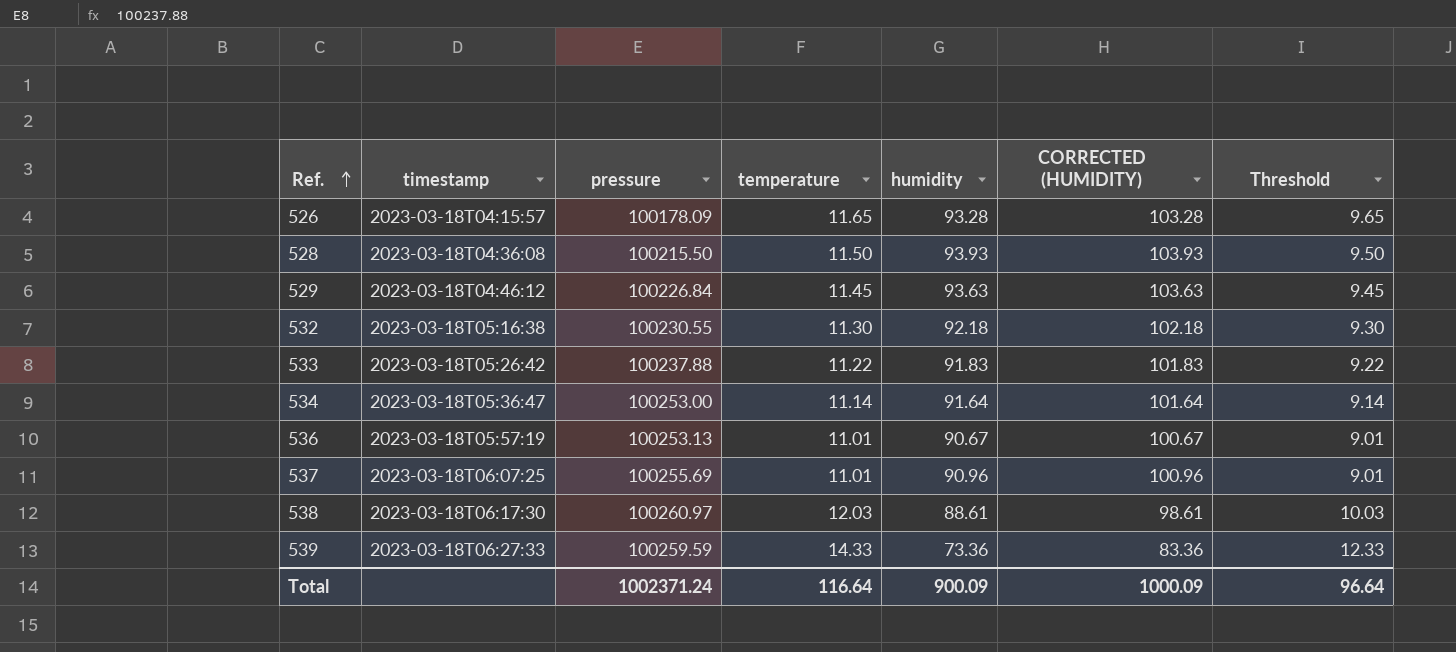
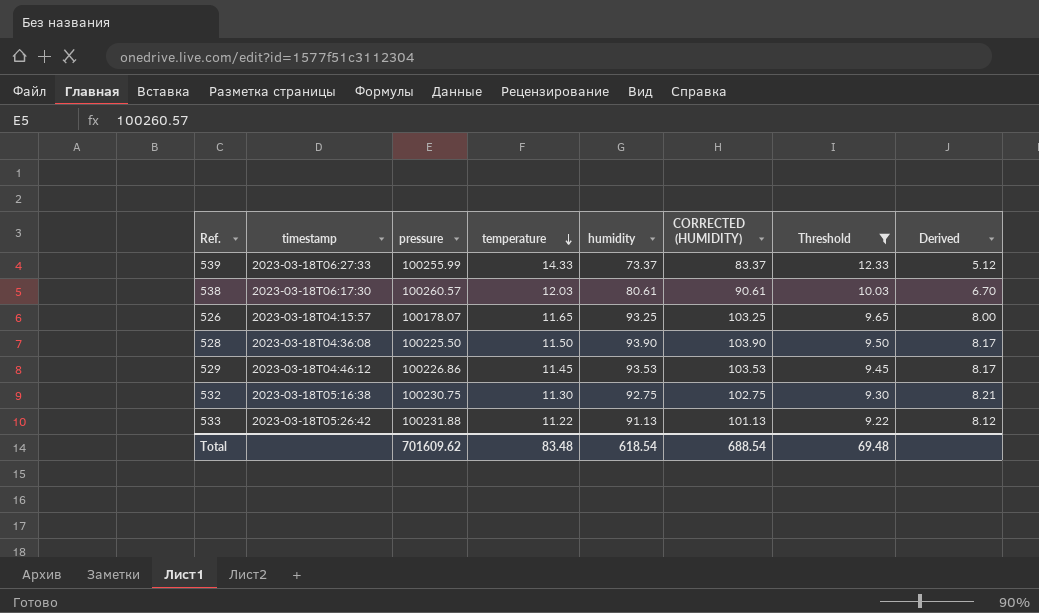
filter: none -> Threshold >= 9.22
row order: Ref. ascending -> temperature descending
column Derived | formula: none -> [humidity] / [temperature]
539 | pressure: 100259.59 -> 100255.99
539 | humidity: 73.36 -> 73.37
539 | CORRECTED (HUMIDITY): 83.36 -> 83.37
538 | pressure: 100260.97 -> 100260.57
538 | humidity: 88.61 -> 80.61
538 | CORRECTED (HUMIDITY): 98.61 -> 90.61
526 | pressure: 100178.09 -> 100178.07
526 | humidity: 93.28 -> 93.25
526 | CORRECTED (HUMIDITY): 103.28 -> 103.25
528 | pressure: 100215.50 -> 100225.50
528 | humidity: 93.93 -> 93.90
528 | CORRECTED (HUMIDITY): 103.93 -> 103.90
529 | pressure: 100226.84 -> 100226.86
529 | humidity: 93.63 -> 93.53
529 | CORRECTED (HUMIDITY): 103.63 -> 103.53
532 | pressure: 100230.55 -> 100230.75
532 | humidity: 92.18 -> 92.75
532 | CORRECTED (HUMIDITY): 102.18 -> 102.75
533 | pressure: 100237.88 -> 100231.88
533 | humidity: 91.83 -> 91.13
533 | CORRECTED (HUMIDITY): 101.83 -> 101.13
Total | pressure: 1002371.24 -> 701609.62
Total | temperature: 116.64 -> 83.48
Total | humidity: 900.09 -> 618.54
Total | CORRECTED (HUMIDITY): 1000.09 -> 688.54
Total | Threshold: 96.64 -> 69.48

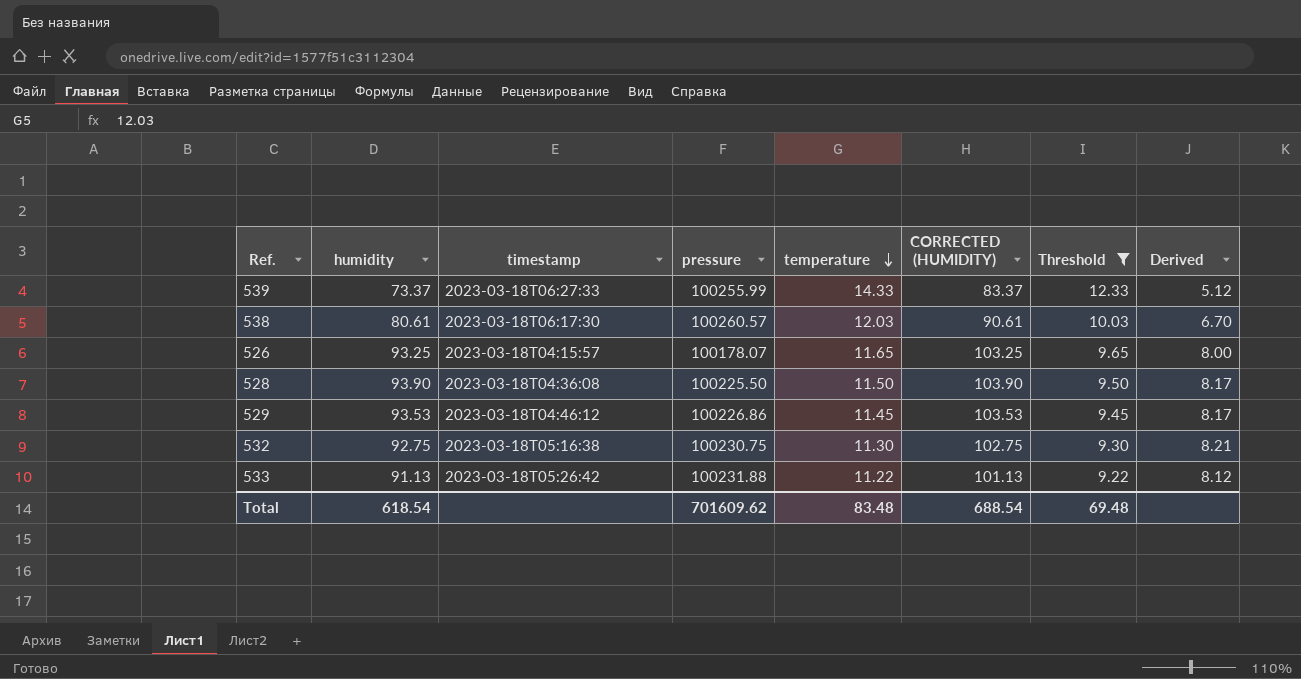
column humidity | position: 5 -> 2

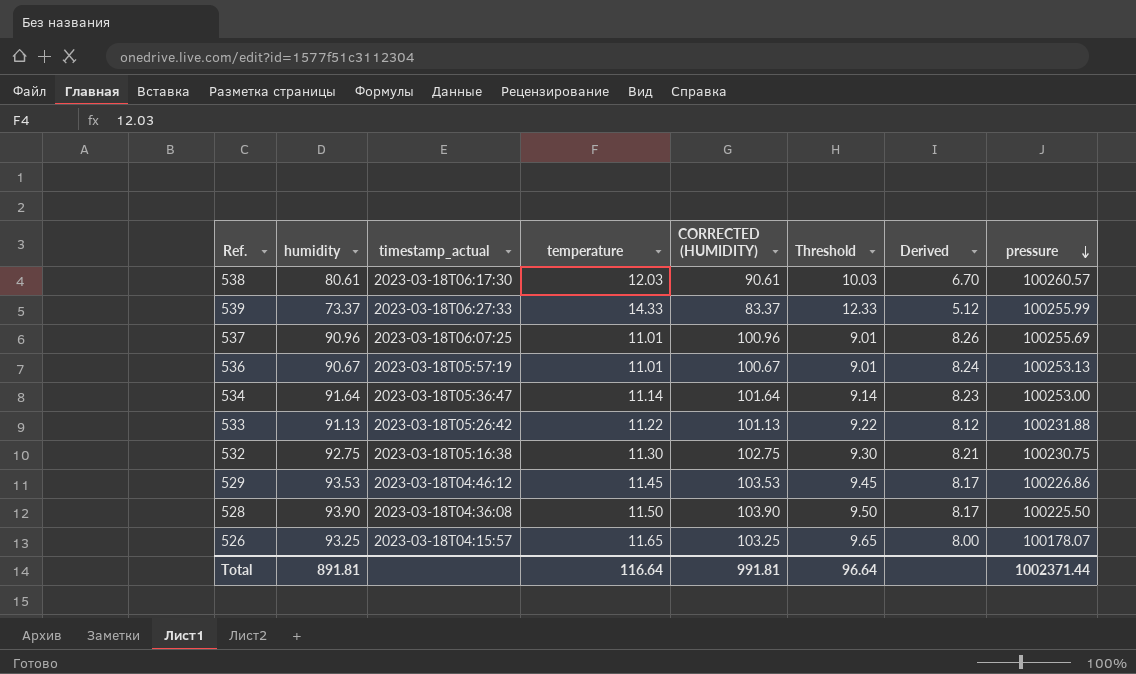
filter: Threshold >= 9.22 -> none
row order: temperature descending -> pressure descending
column name: timestamp -> timestamp_actual
column pressure | position: 4 -> 8
Total | humidity: 618.54 -> 891.81
Total | temperature: 83.48 -> 116.64
Total | CORRECTED (HUMIDITY): 688.54 -> 991.81
Total | Threshold: 69.48 -> 96.64
Total | pressure: 701609.62 -> 1002371.44

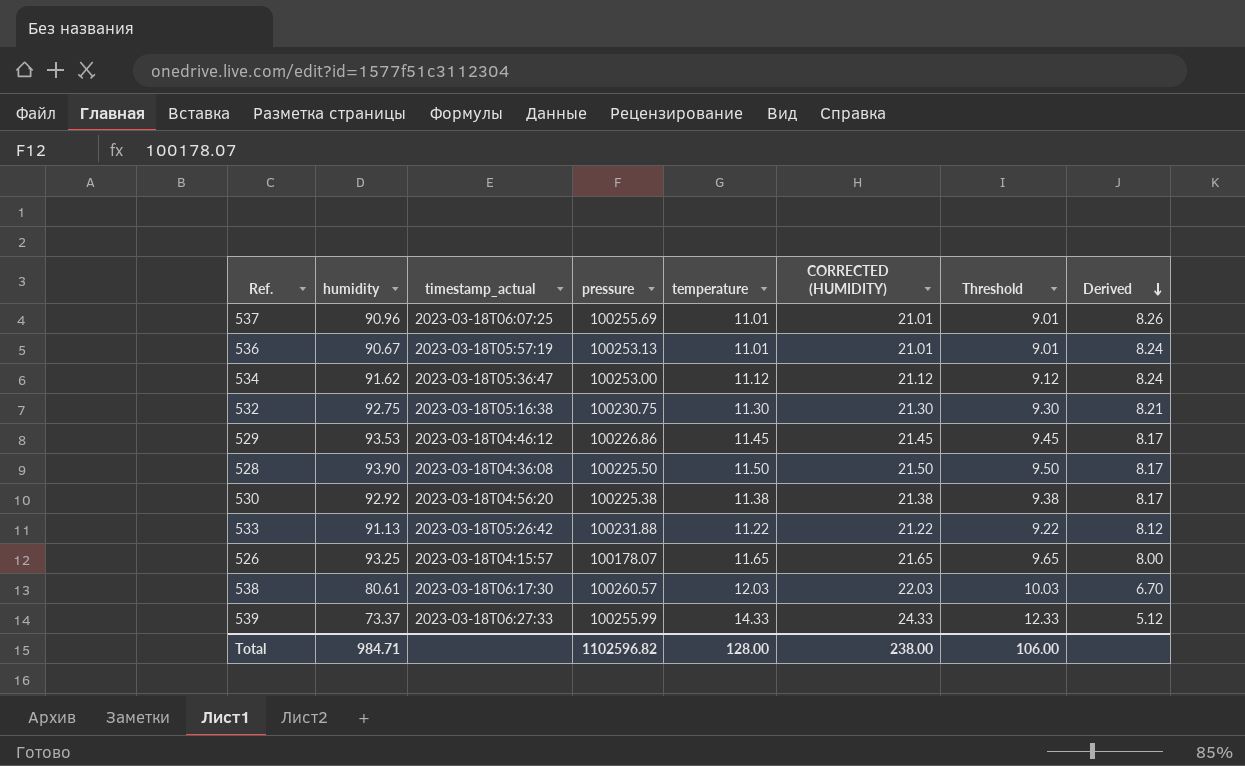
row order: pressure descending -> Derived descending
column pressure | position: 8 -> 4
column CORRECTED (HUMIDITY) | formula: [humidity] + 10 -> [temperature] + 10
534 | humidity: 91.64 -> 91.62
534 | temperature: 11.14 -> 11.12
534 | Threshold: 9.14 -> 9.12
534 | Derived: 8.23 -> 8.24
row 530: none -> 92.92 | 2023-03-18T04:56:20 | 100225.38 | 11.38 | 21.38 | 9.38 | 8.17
Total | humidity: 891.81 -> 984.71
Total | pressure: 1002371.44 -> 1102596.82
Total | temperature: 116.64 -> 128.00
Total | CORRECTED (HUMIDITY): 991.81 -> 238.00
Total | Threshold: 96.64 -> 106.00

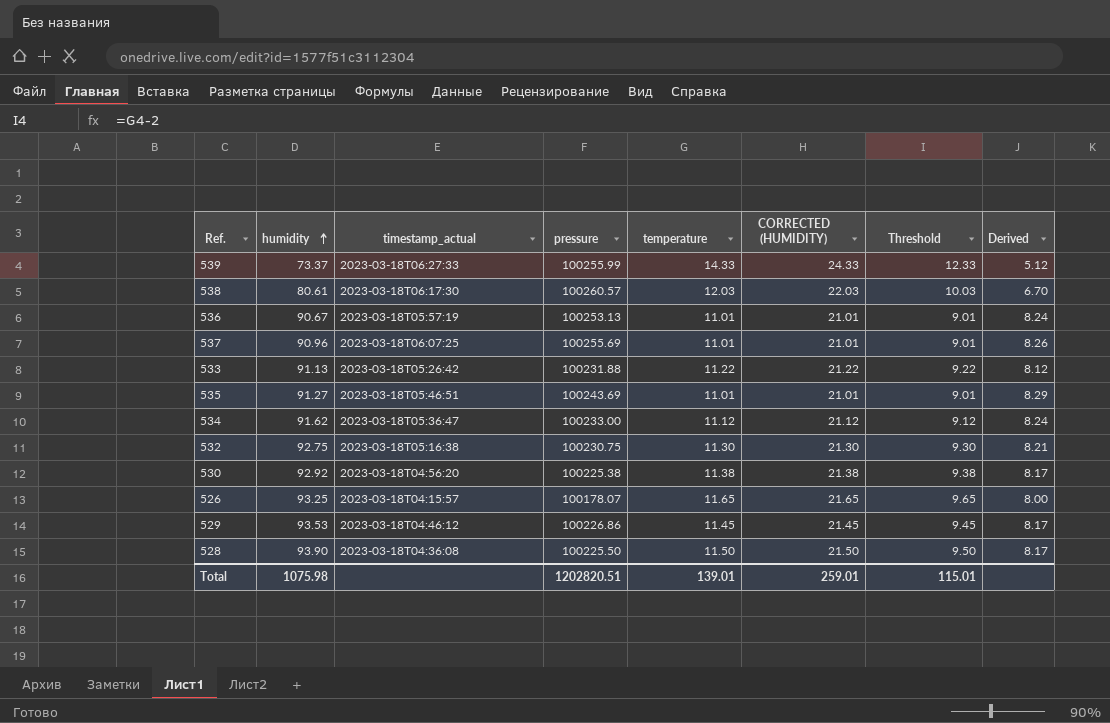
row order: Derived descending -> humidity ascending
row 535: none -> 91.27 | 2023-03-18T05:46:51 | 100243.69 | 11.01 | 21.01 | 9.01 | 8.29
534 | pressure: 100253.00 -> 100233.00
Total | humidity: 984.71 -> 1075.98
Total | pressure: 1102596.82 -> 1202820.51
Total | temperature: 128.00 -> 139.01
Total | CORRECTED (HUMIDITY): 238.00 -> 259.01
Total | Threshold: 106.00 -> 115.01

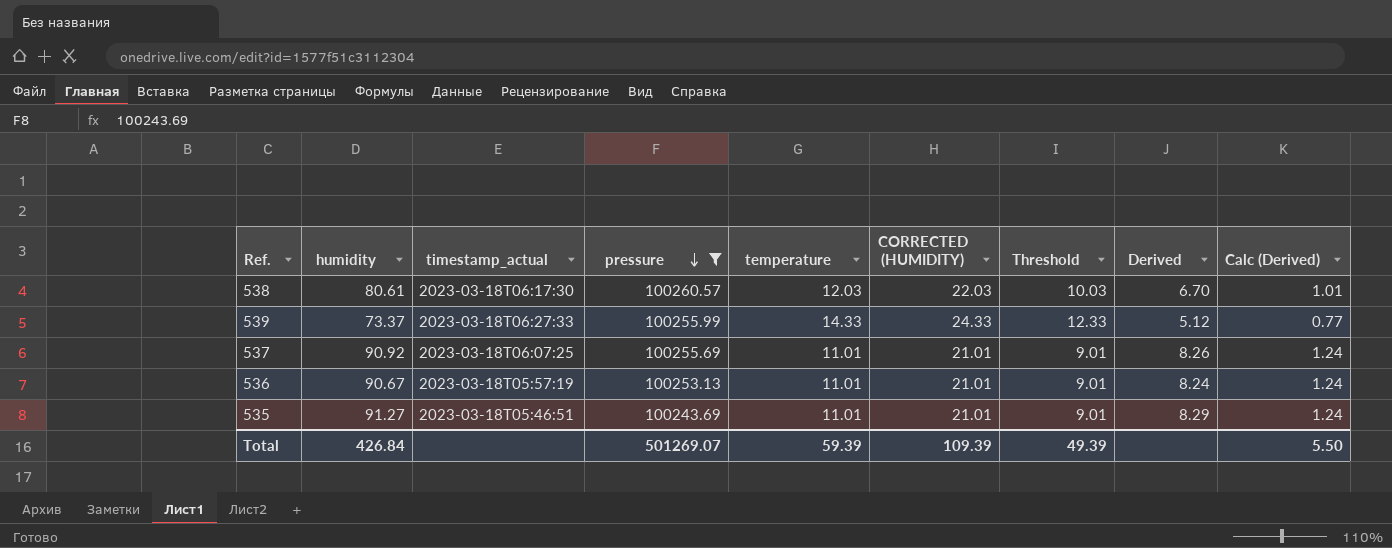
filter: none -> pressure >= 100243.69
row order: humidity ascending -> pressure descending
column Calc (Derived) | formula: none -> [Derived] * 0.15
537 | humidity: 90.96 -> 90.92
Total | humidity: 1075.98 -> 426.84
Total | pressure: 1202820.51 -> 501269.07
Total | temperature: 139.01 -> 59.39
Total | CORRECTED (HUMIDITY): 259.01 -> 109.39
Total | Threshold: 115.01 -> 49.39

